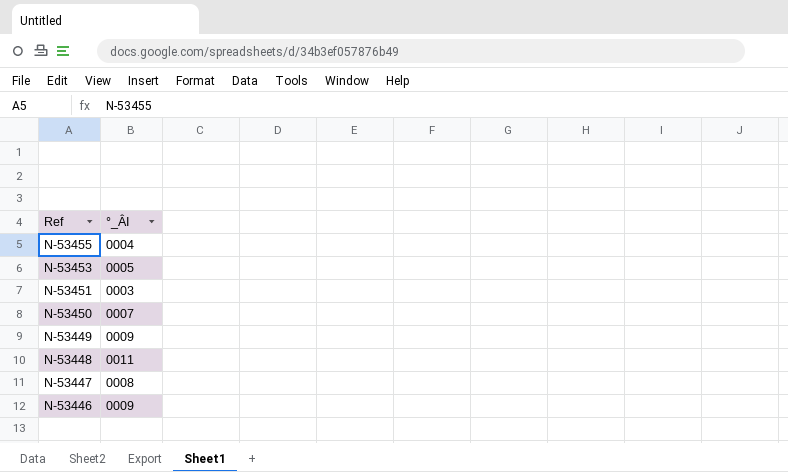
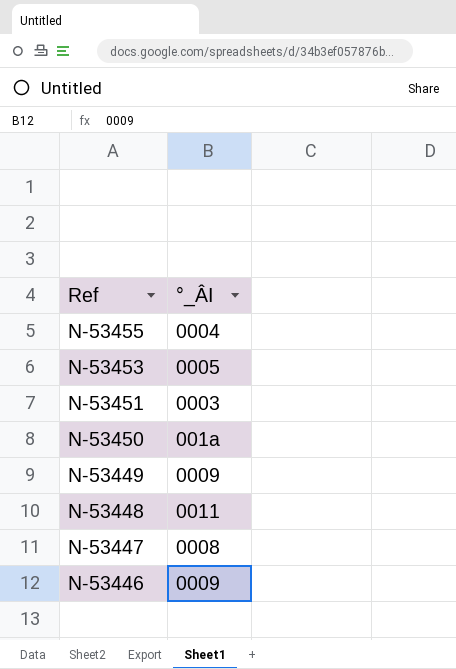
N-53450 | °_ÂI: 0007 -> 001a

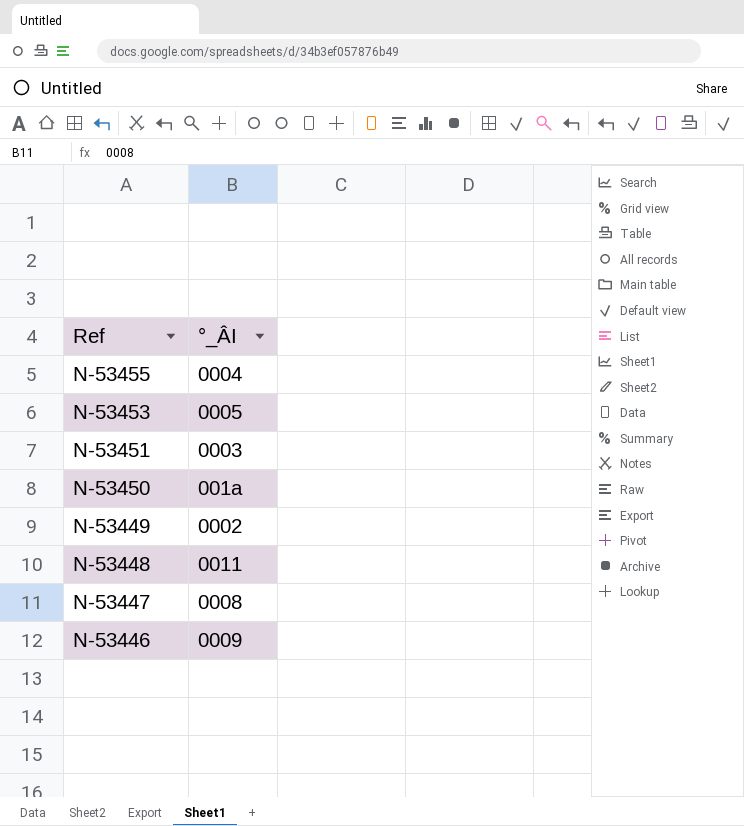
N-53449 | °_ÂI: 0009 -> 0002

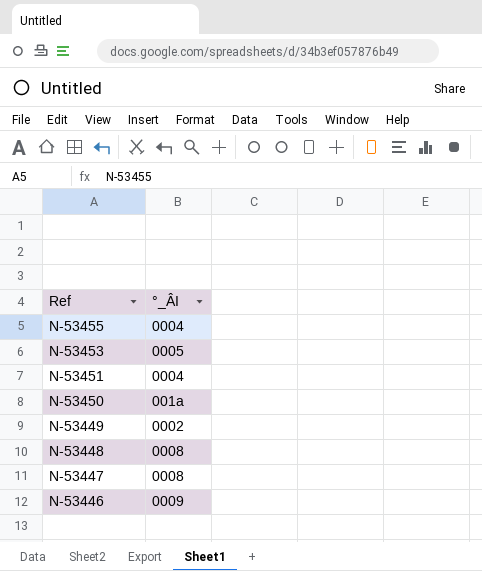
N-53451 | °_ÂI: 0003 -> 0004
N-53448 | °_ÂI: 0011 -> 0008

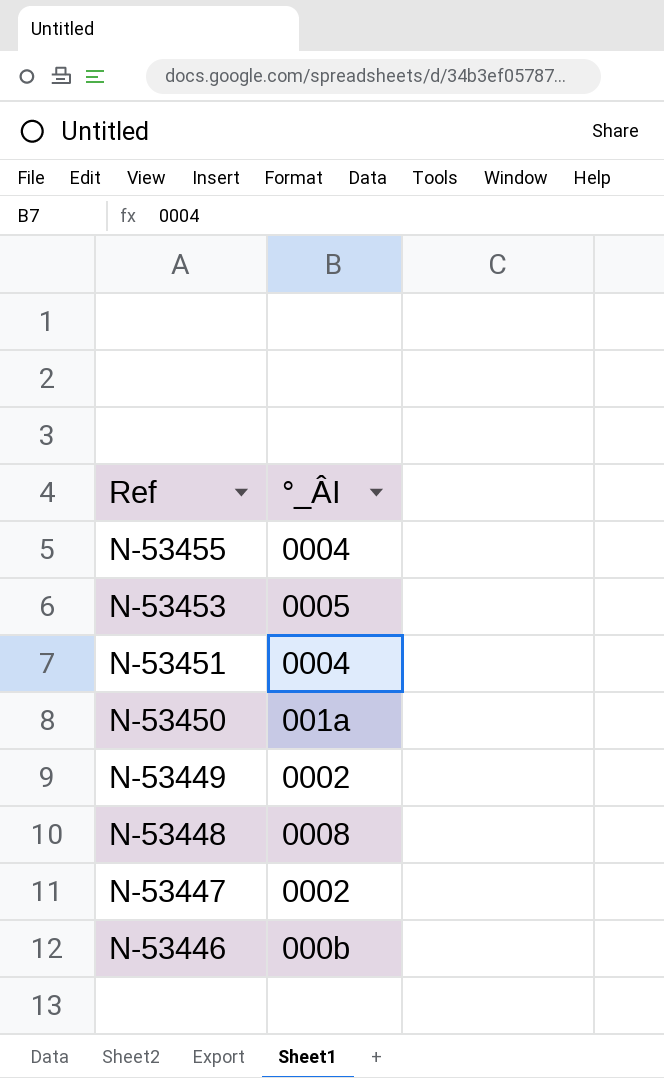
N-53447 | °_ÂI: 0008 -> 0002
N-53446 | °_ÂI: 0009 -> 000b

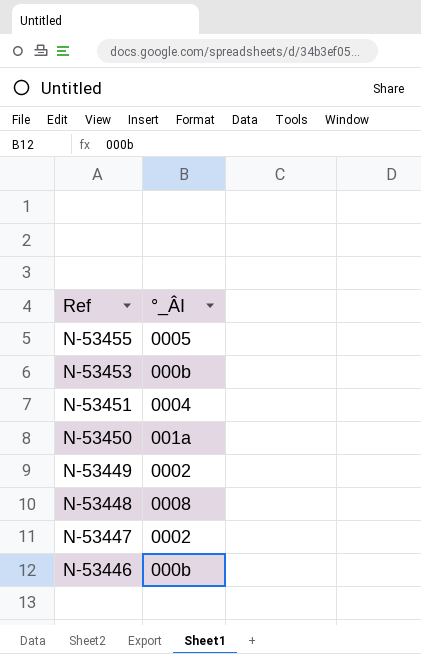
N-53455 | °_ÂI: 0004 -> 0005
N-53453 | °_ÂI: 0005 -> 000b

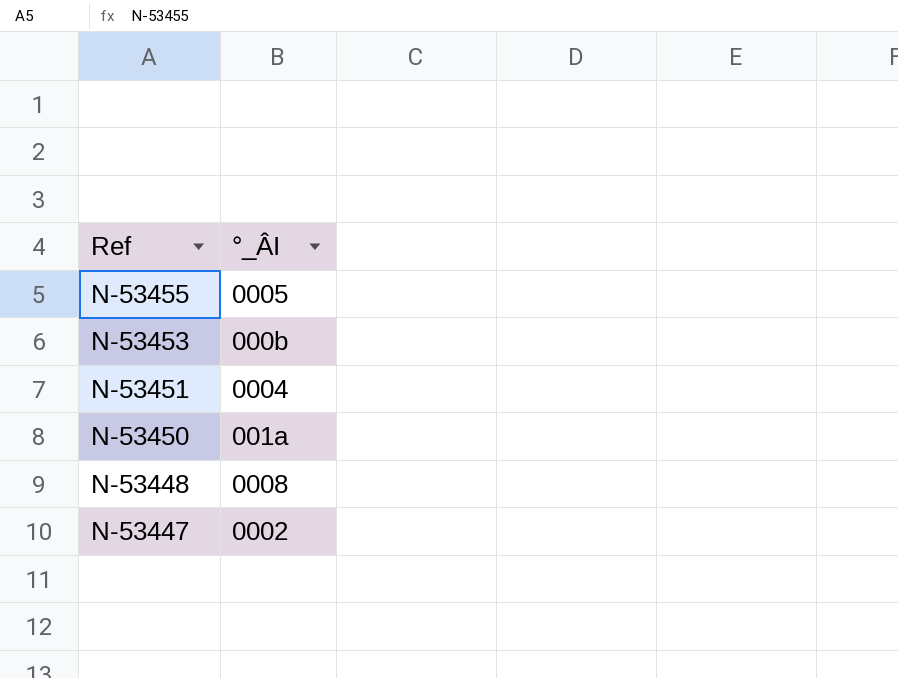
row N-53449: 0002 -> none
row N-53446: 000b -> none

